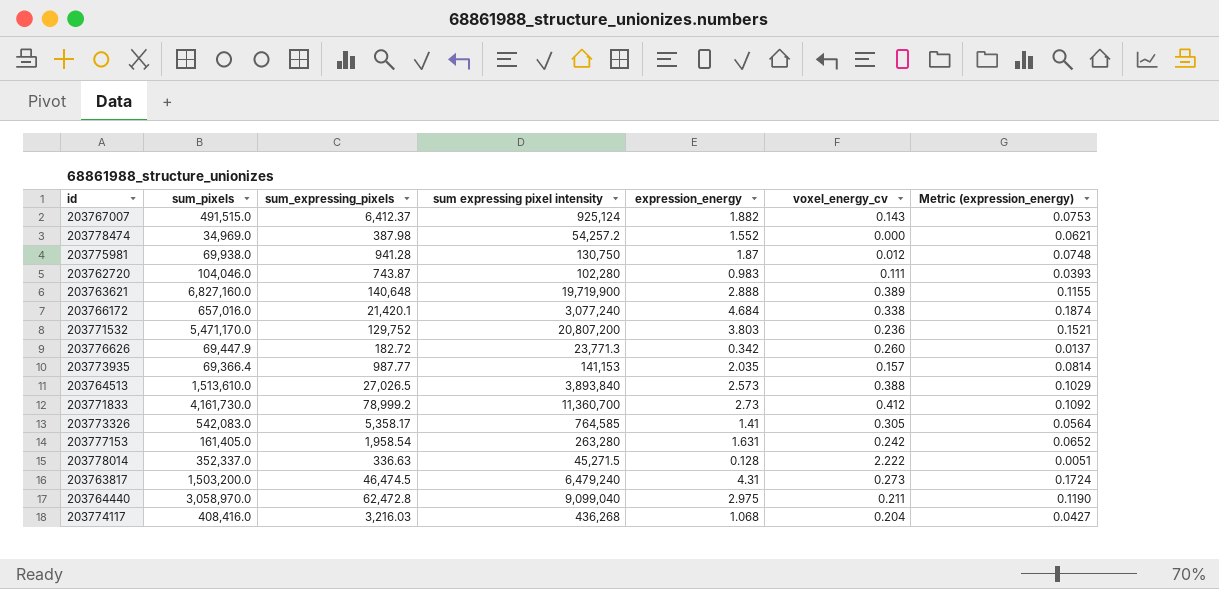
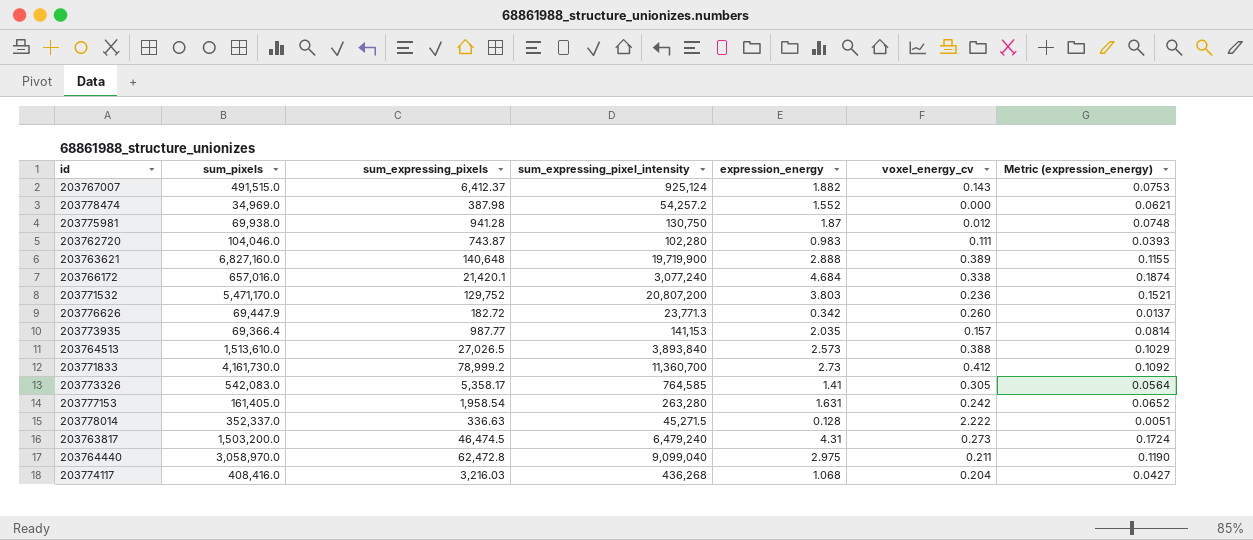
column name: sum expressing pixel intensity -> sum_expressing_pixel_intensity

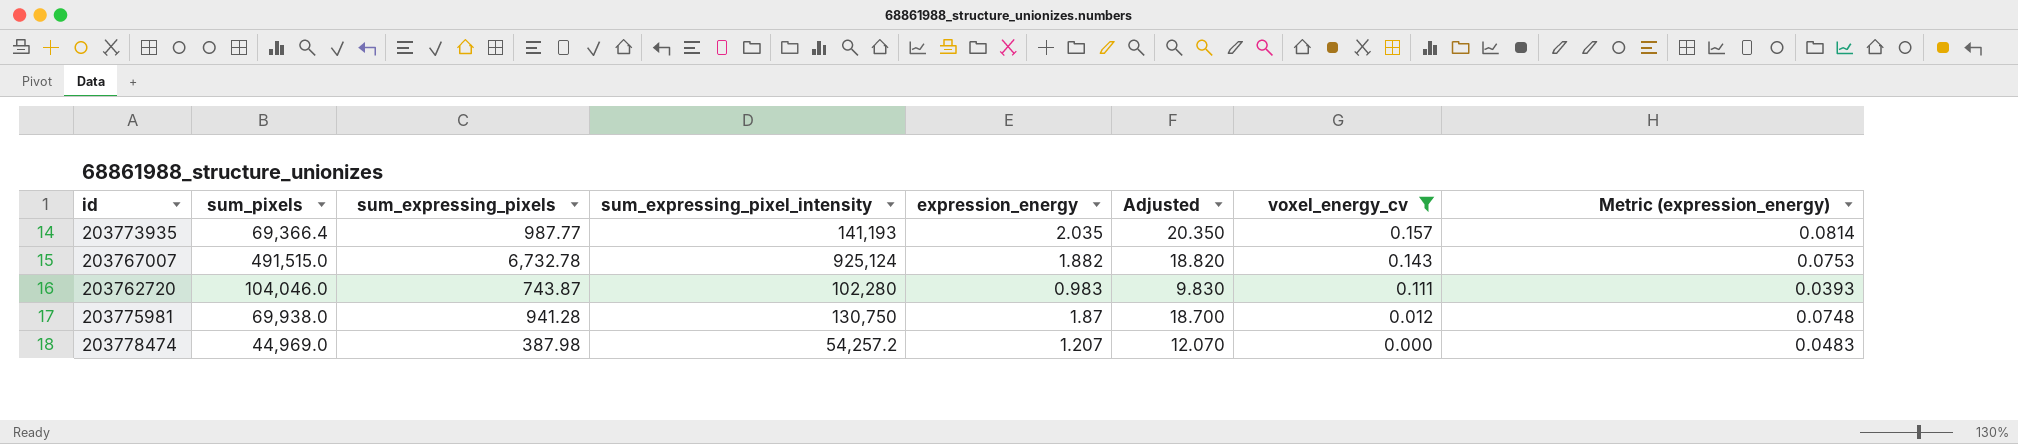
filter: none -> voxel_energy_cv <= 0.157
row order: none -> voxel_energy_cv descending
column Adjusted | formula: none -> [expression_energy] * 10
203773935 | sum_expressing_pixel_intensity: 141,153 -> 141,193
203767007 | sum_expressing_pixels: 6,412.37 -> 6,732.78
203778474 | sum_pixels: 34,969.0 -> 44,969.0
203778474 | expression_energy: 1.552 -> 1.207
203778474 | Metric (expression_energy): 0.0621 -> 0.0483

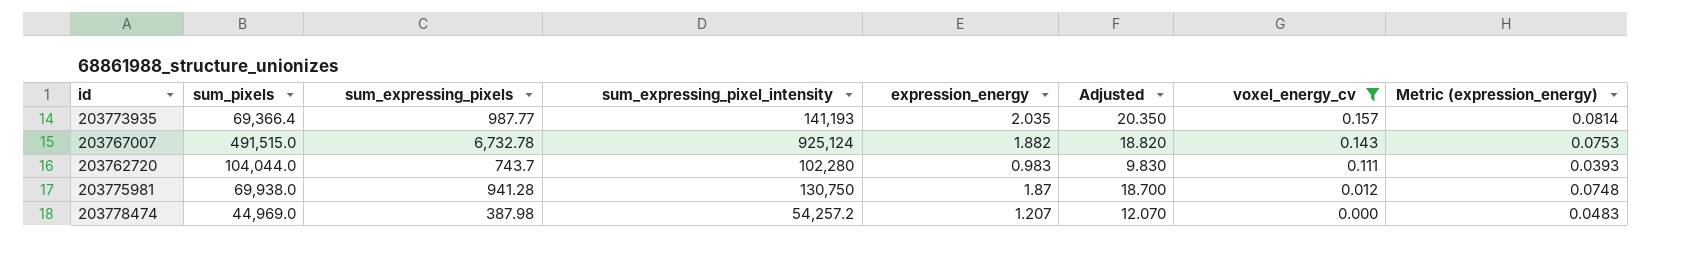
203762720 | sum_pixels: 104,046.0 -> 104,044.0
203762720 | sum_expressing_pixels: 743.87 -> 743.7

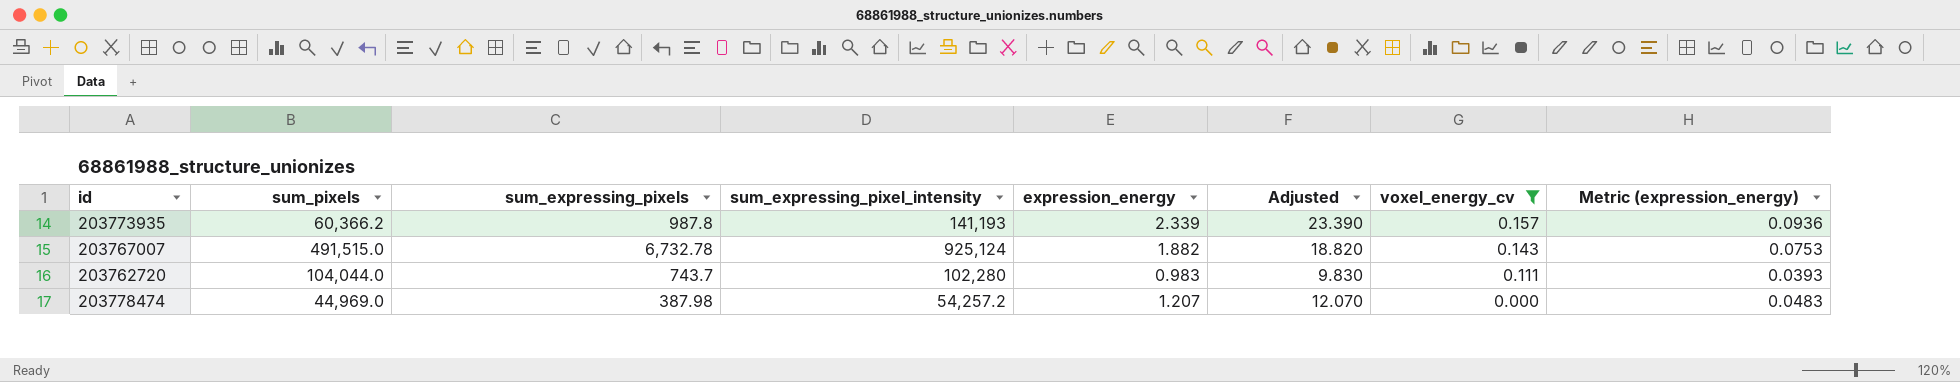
row 203775981: 69,938.0 | 941.28 | 130,750 | 1.87 | 18.700 | 0.012 | 0.0748 -> none
203773935 | sum_pixels: 69,366.4 -> 60,366.2
203773935 | sum_expressing_pixels: 987.77 -> 987.8
203773935 | expression_energy: 2.035 -> 2.339
203773935 | Adjusted: 20.350 -> 23.390
203773935 | Metric (expression_energy): 0.0814 -> 0.0936

